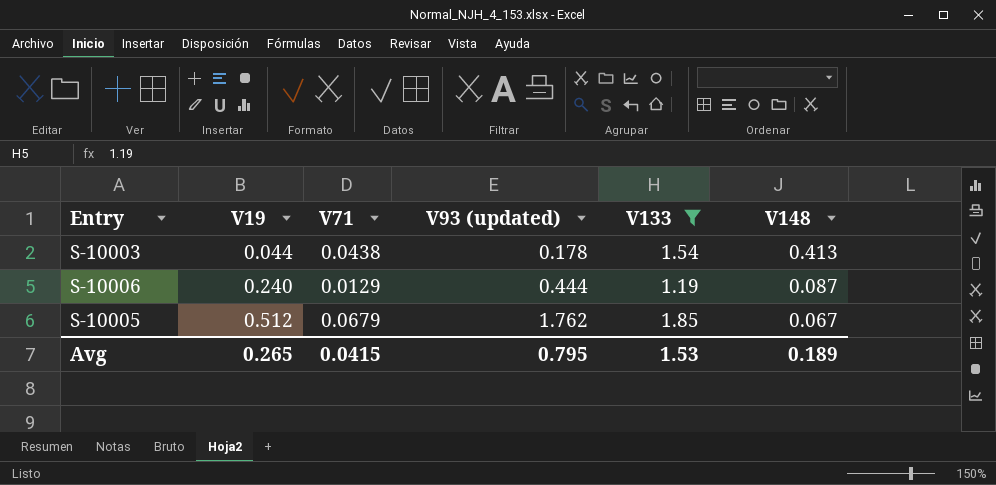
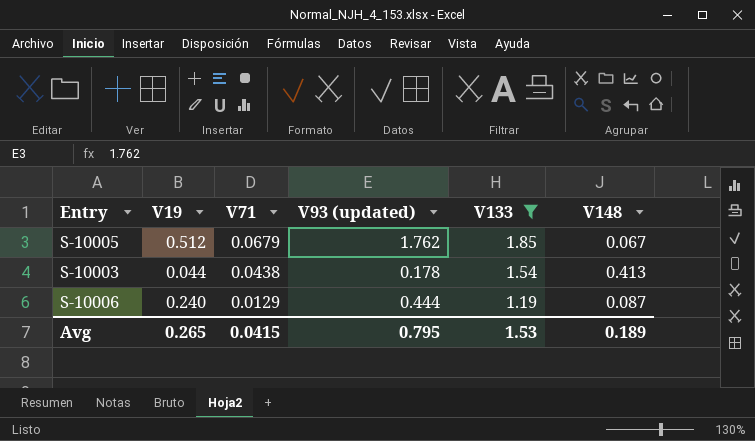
row order: V19 ascending -> V71 descending

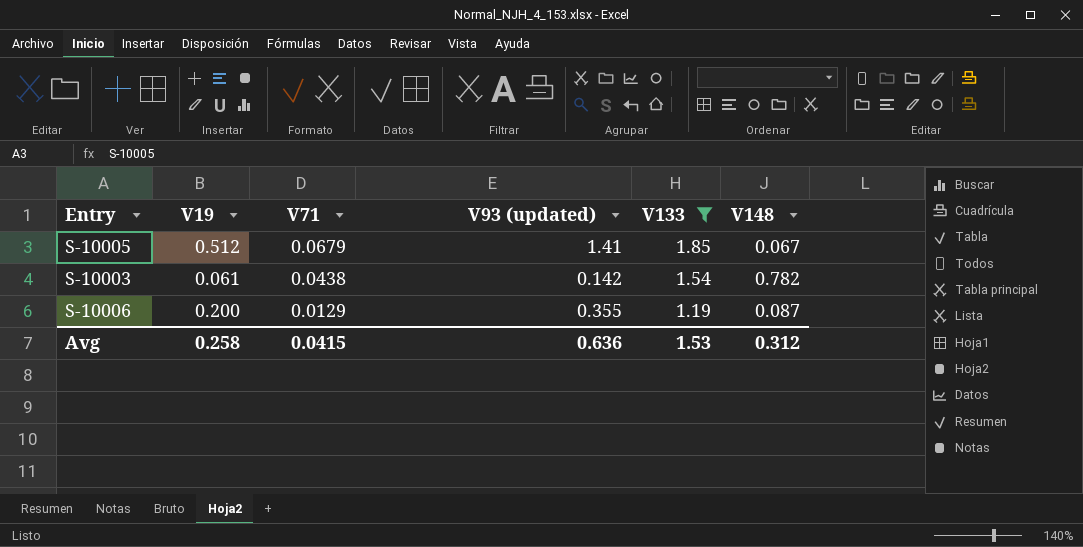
S-10005 | V93 (updated): 1.762 -> 1.41
S-10003 | V19: 0.044 -> 0.061
S-10003 | V93 (updated): 0.178 -> 0.142
S-10003 | V148: 0.413 -> 0.782
S-10006 | V19: 0.240 -> 0.200
S-10006 | V93 (updated): 0.444 -> 0.355
Avg | V19: 0.265 -> 0.258
Avg | V93 (updated): 0.795 -> 0.636
Avg | V148: 0.189 -> 0.312

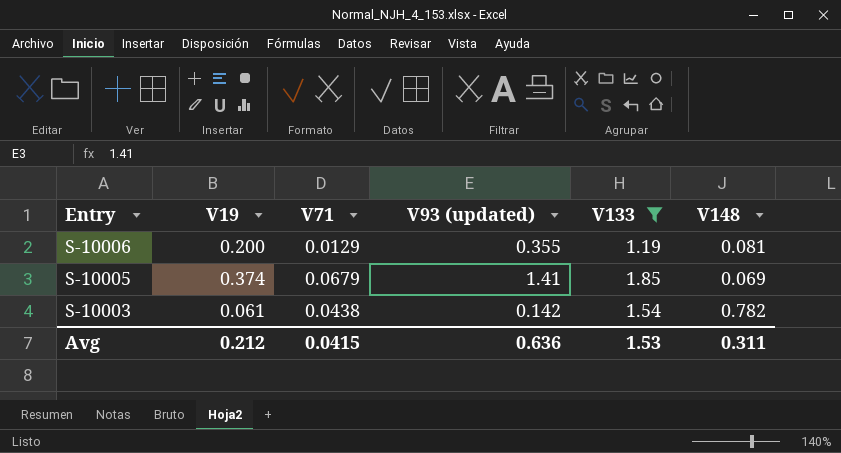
row order: V71 descending -> Entry descending
S-10006 | V148: 0.087 -> 0.081
S-10005 | V19: 0.512 -> 0.374
S-10005 | V148: 0.067 -> 0.069
Avg | V19: 0.258 -> 0.212
Avg | V148: 0.312 -> 0.311

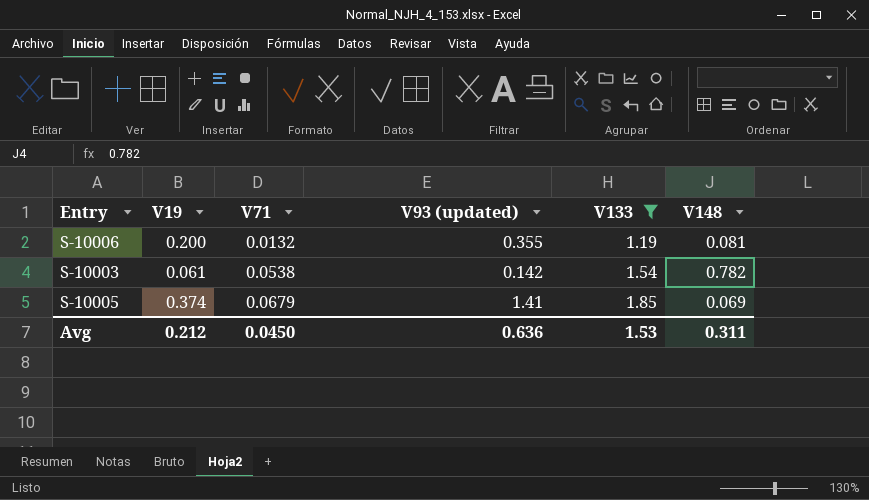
row order: Entry descending -> V71 ascending
S-10006 | V71: 0.0129 -> 0.0132
S-10003 | V71: 0.0438 -> 0.0538
Avg | V71: 0.0415 -> 0.0450

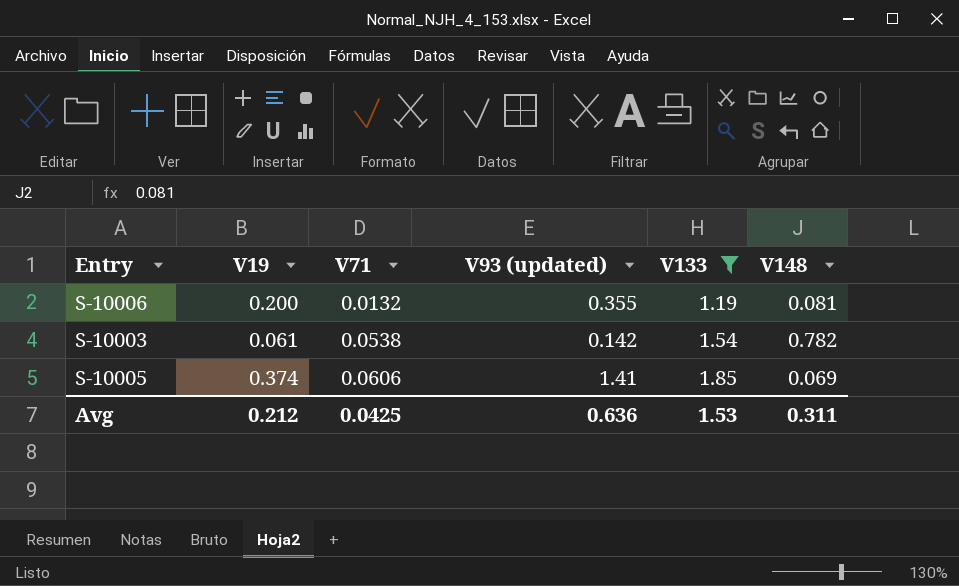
S-10005 | V71: 0.0679 -> 0.0606
Avg | V71: 0.0450 -> 0.0425

